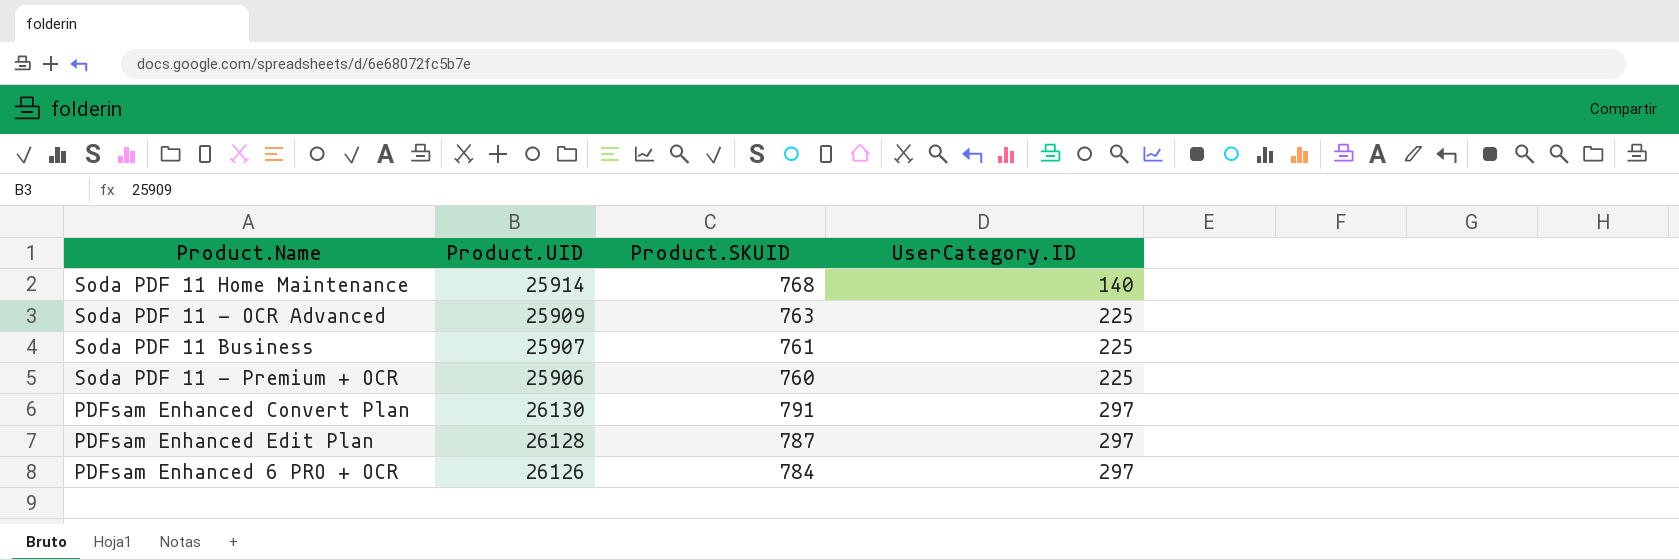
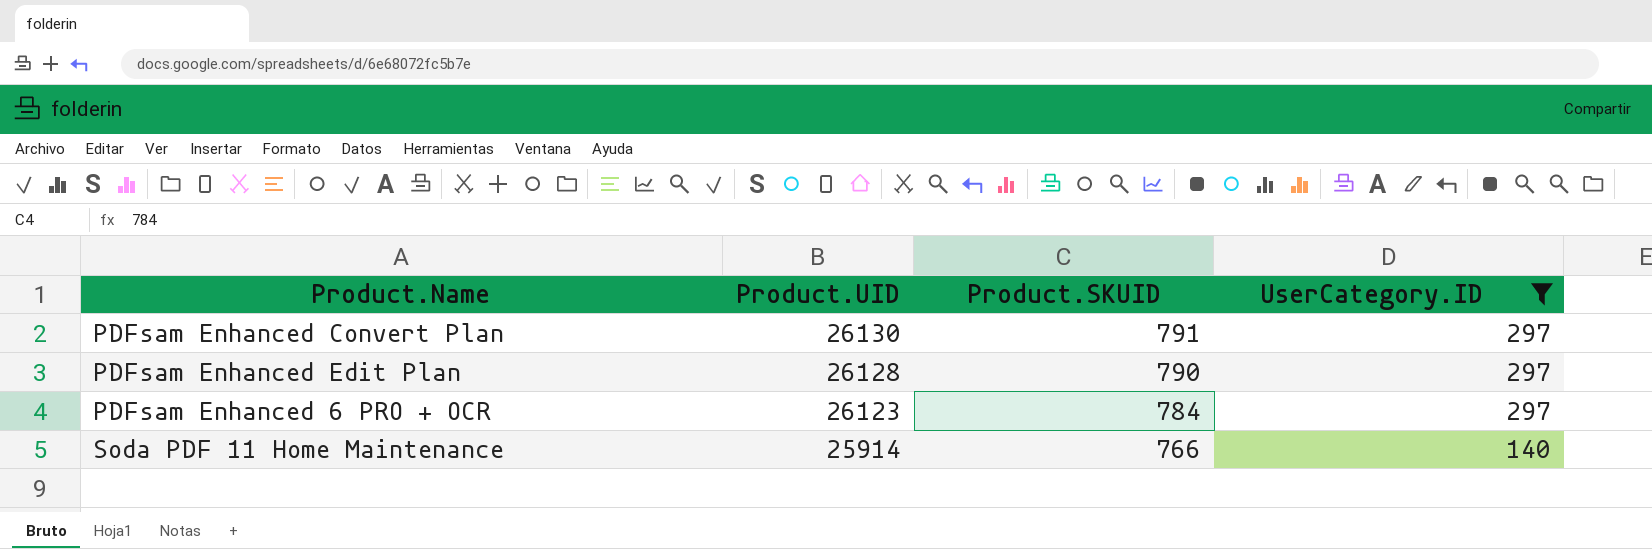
filter: none -> UserCategory.ID != 225
row order: UserCategory.ID ascending -> Product.UID descending
PDFsam Enhanced Edit Plan | Product.SKUID: 787 -> 790
PDFsam Enhanced 6 PRO + OCR | Product.UID: 26126 -> 26123
Soda PDF 11 Home Maintenance | Product.SKUID: 768 -> 766

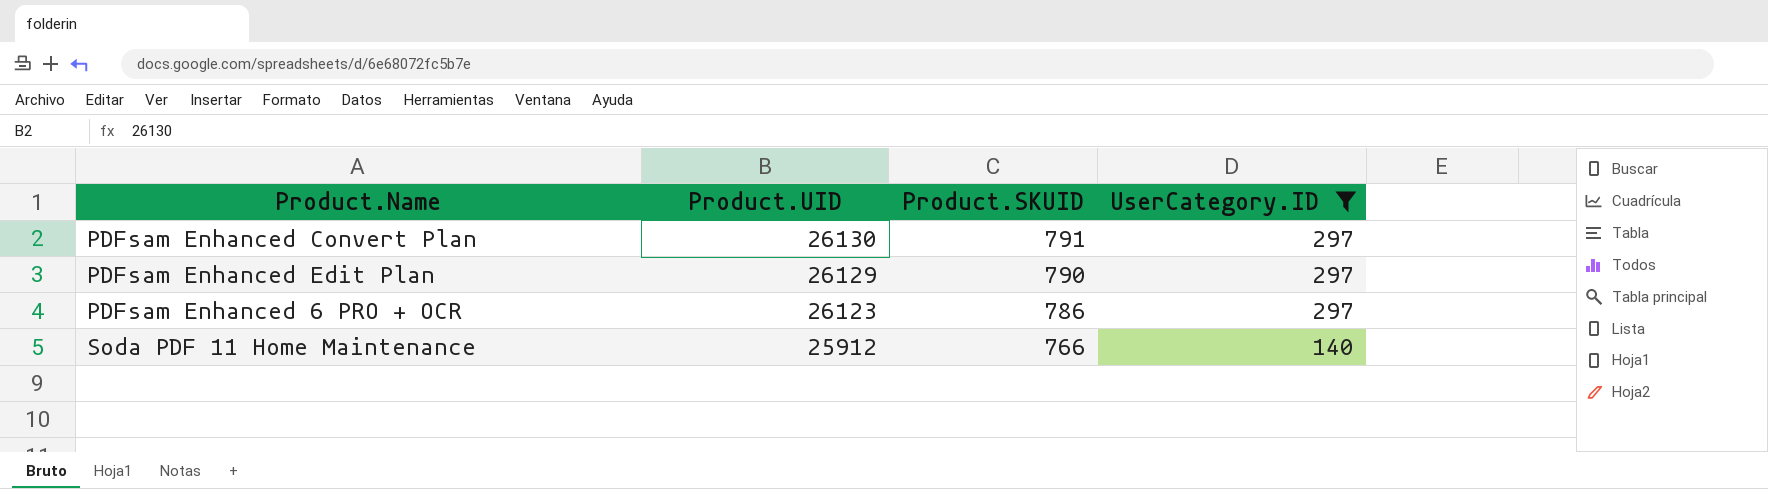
PDFsam Enhanced Edit Plan | Product.UID: 26128 -> 26129
PDFsam Enhanced 6 PRO + OCR | Product.SKUID: 784 -> 786
Soda PDF 11 Home Maintenance | Product.UID: 25914 -> 25912

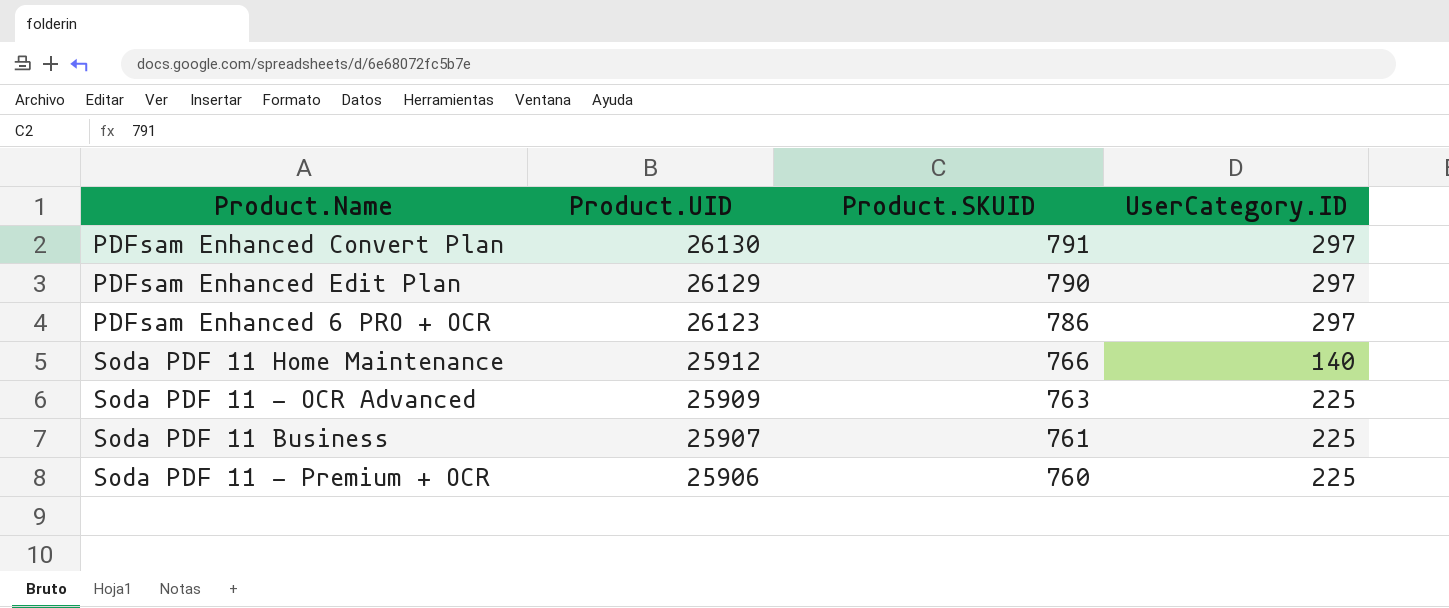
filter: UserCategory.ID != 225 -> none

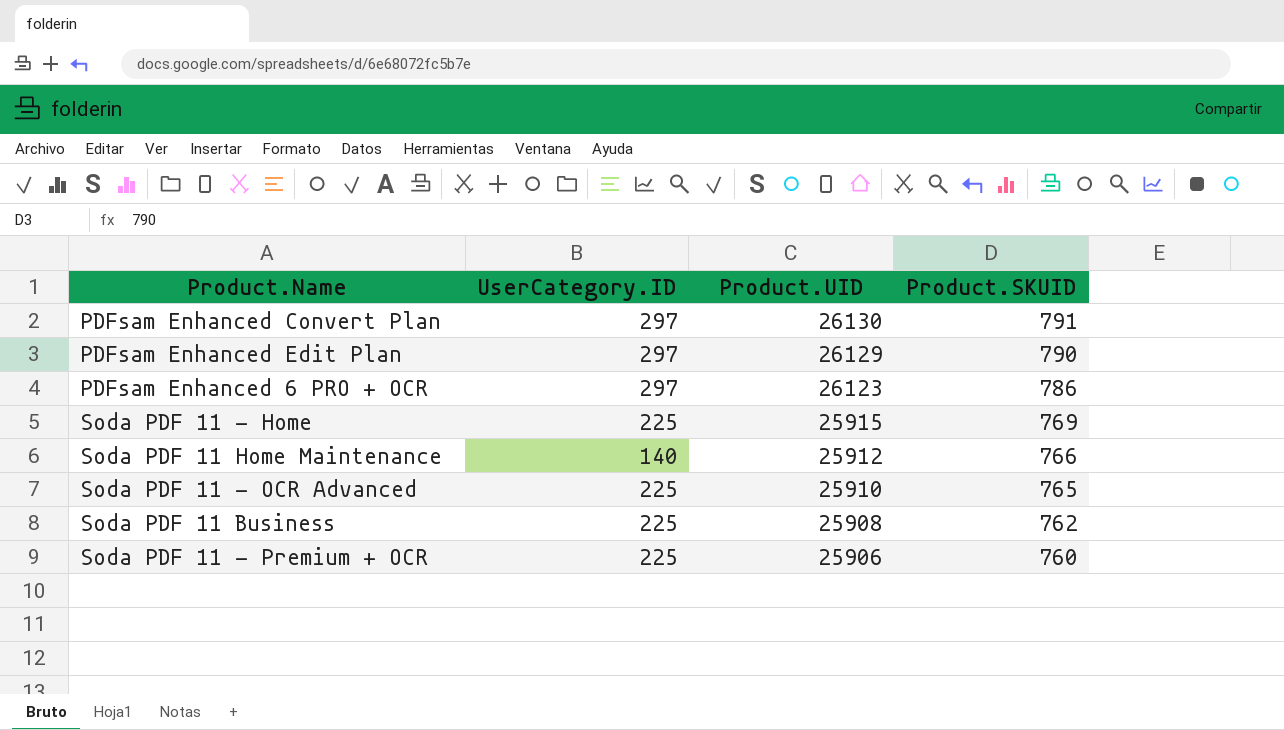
column UserCategory.ID | position: 4 -> 2
row Soda PDF 11 - Home: none -> 225 | 25915 | 769
Soda PDF 11 - OCR Advanced | Product.UID: 25909 -> 25910
Soda PDF 11 - OCR Advanced | Product.SKUID: 763 -> 765
Soda PDF 11 Business | Product.UID: 25907 -> 25908
Soda PDF 11 Business | Product.SKUID: 761 -> 762

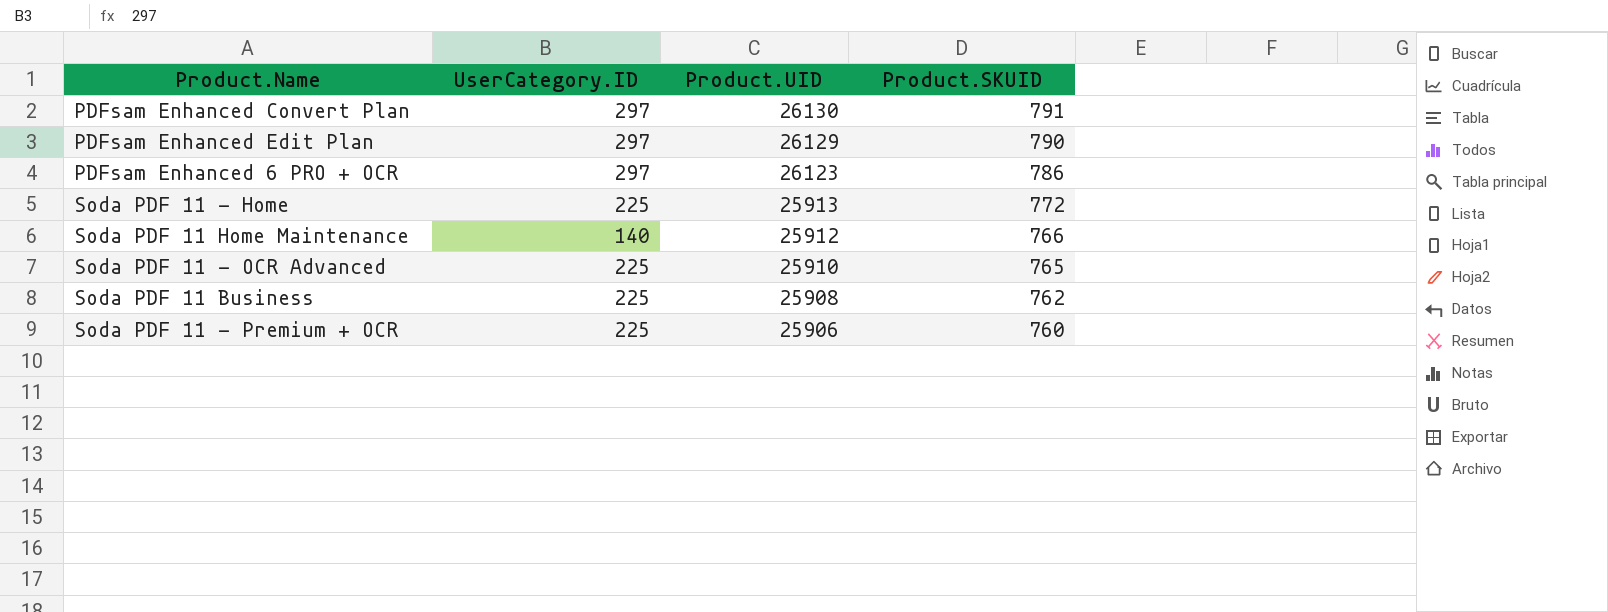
Soda PDF 11 - Home | Product.UID: 25915 -> 25913
Soda PDF 11 - Home | Product.SKUID: 769 -> 772

